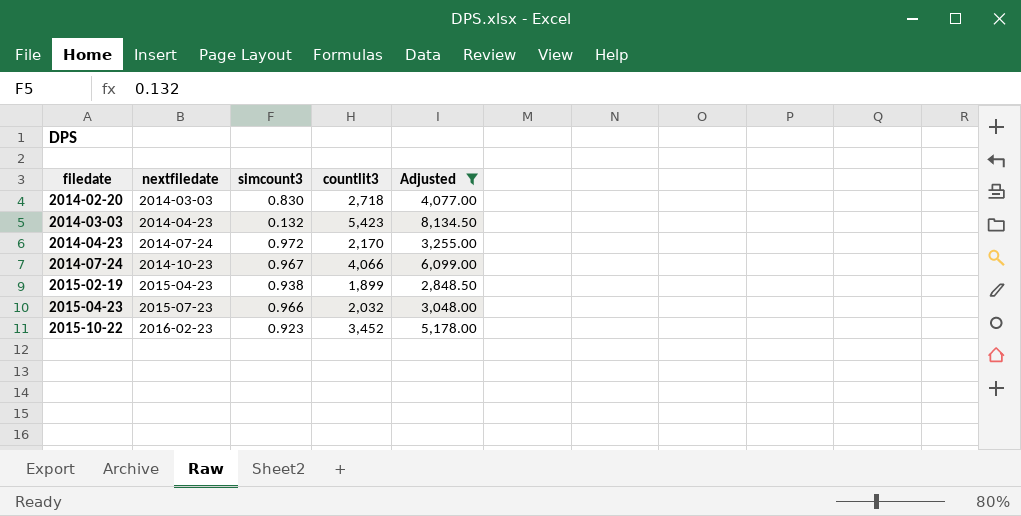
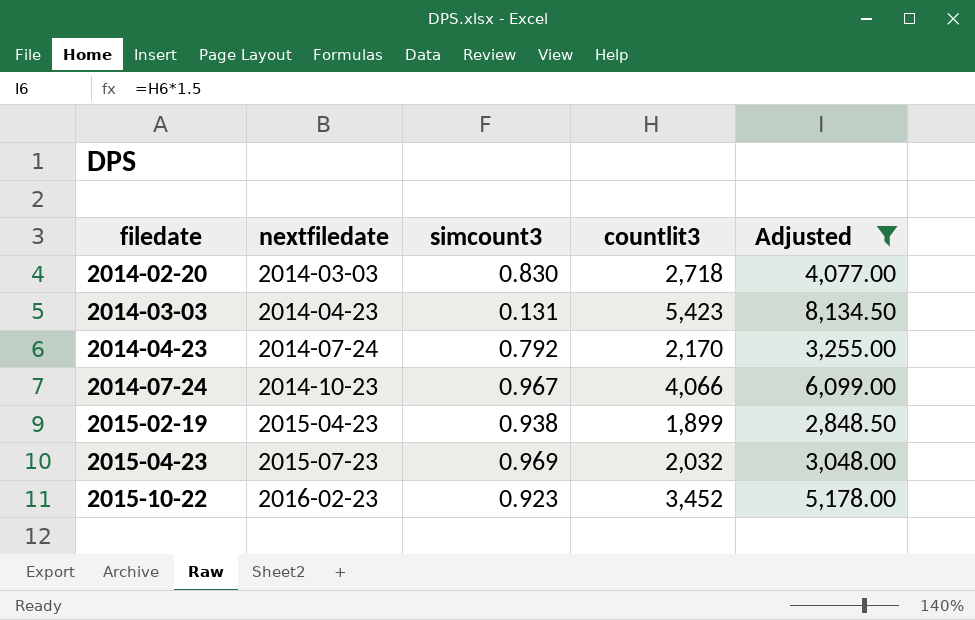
2014-03-03 | simcount3: 0.132 -> 0.131
2014-04-23 | simcount3: 0.972 -> 0.792
2015-04-23 | simcount3: 0.966 -> 0.969

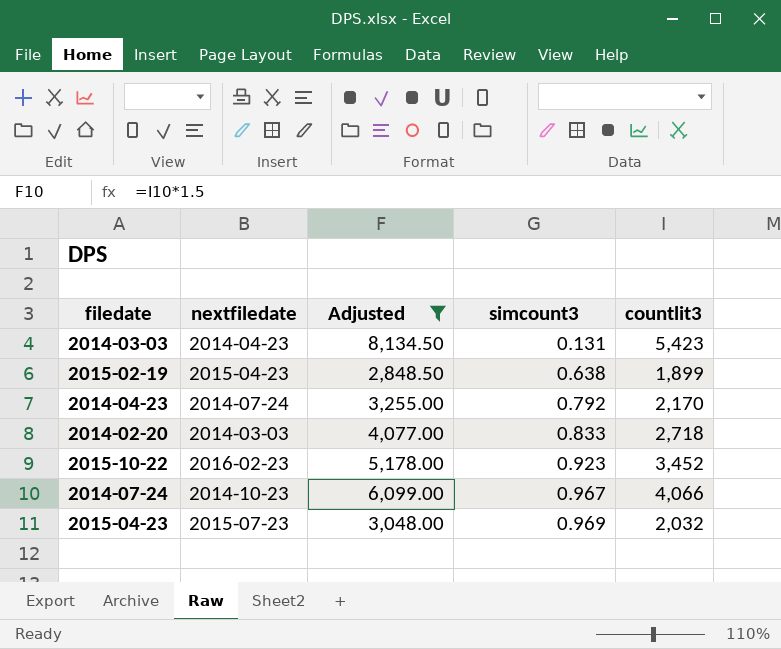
row order: filedate ascending -> simcount3 ascending
column Adjusted | position: 5 -> 3
2015-02-19 | simcount3: 0.938 -> 0.638
2014-02-20 | simcount3: 0.830 -> 0.833

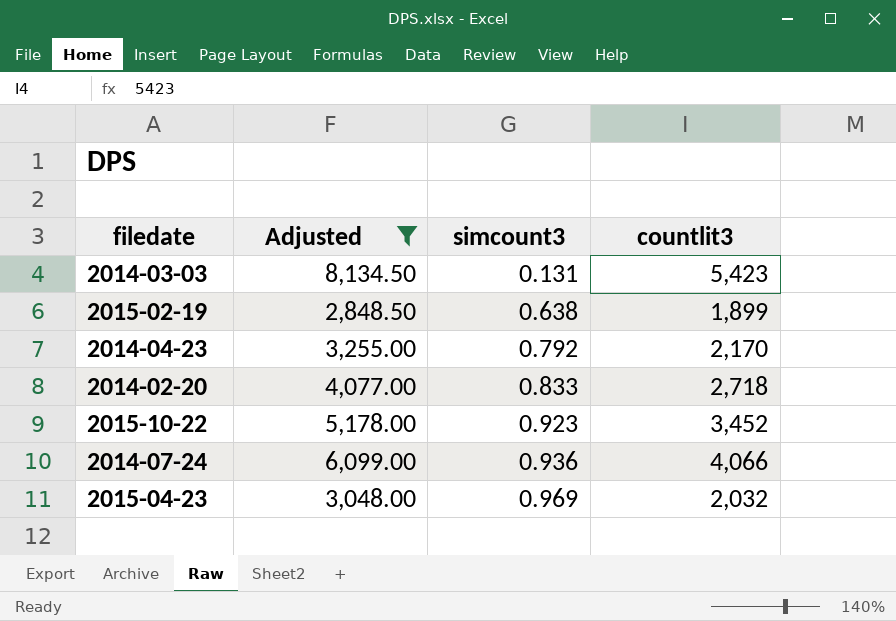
column nextfiledate | position: 2 -> none
2014-07-24 | simcount3: 0.967 -> 0.936

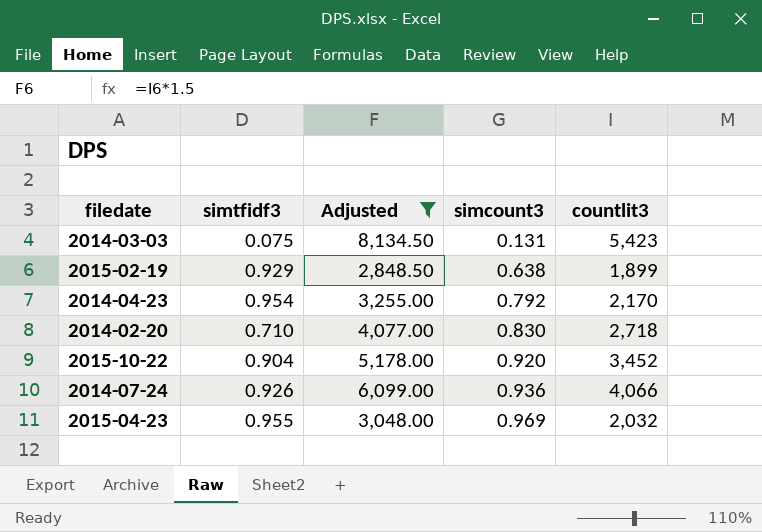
column simtfidf3 | position: none -> 2
2014-02-20 | simcount3: 0.833 -> 0.830
2015-10-22 | simcount3: 0.923 -> 0.920

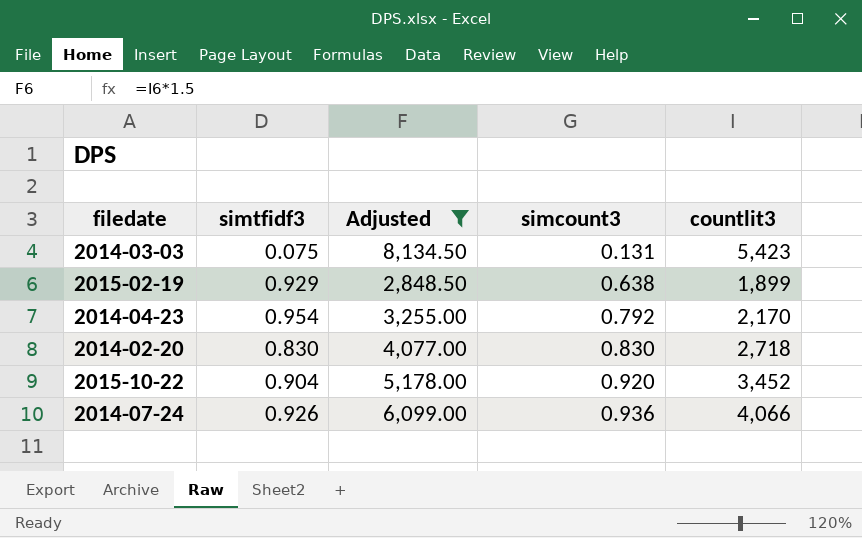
row 2015-04-23: 0.955 | 3,048.00 | 0.969 | 2,032 -> none
2014-02-20 | simtfidf3: 0.710 -> 0.830

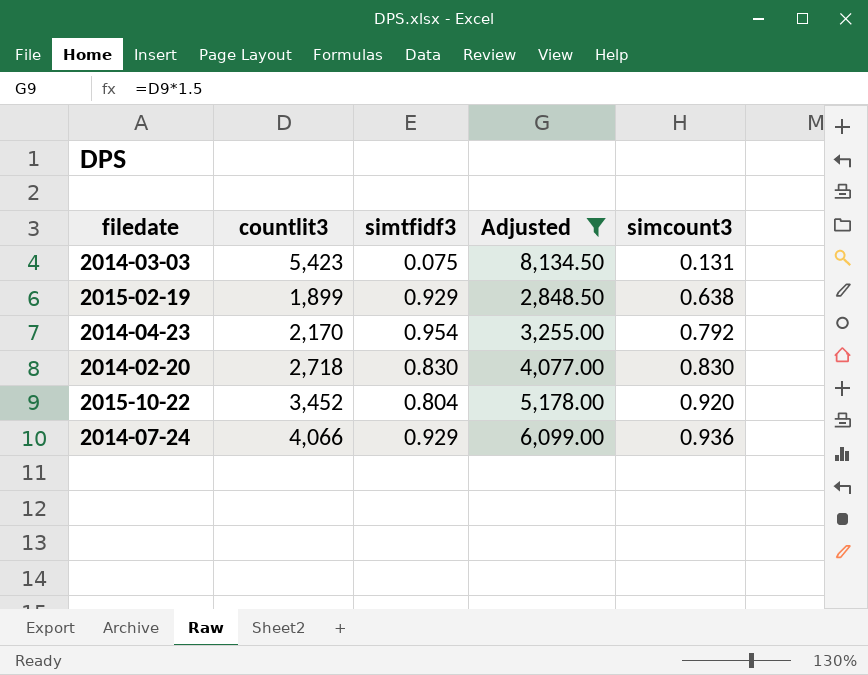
column countlit3 | position: 5 -> 2
2015-10-22 | simtfidf3: 0.904 -> 0.804
2014-07-24 | simtfidf3: 0.926 -> 0.929

